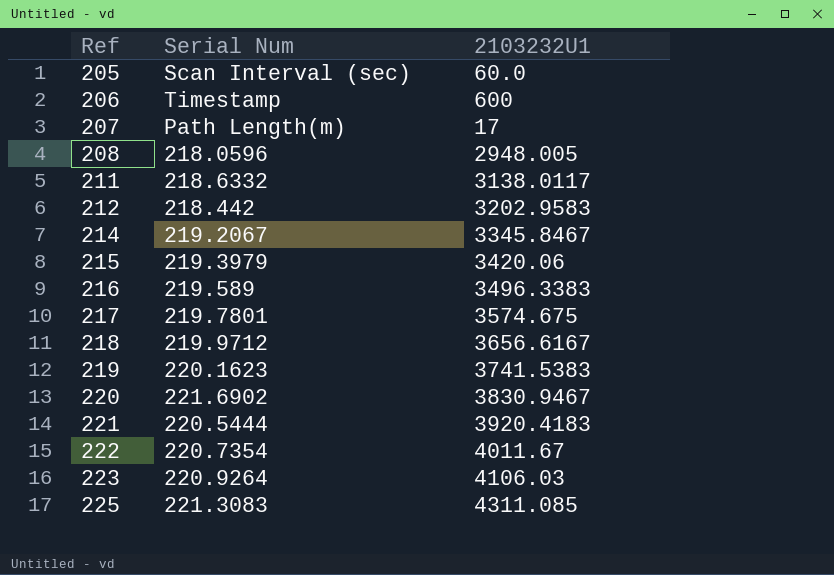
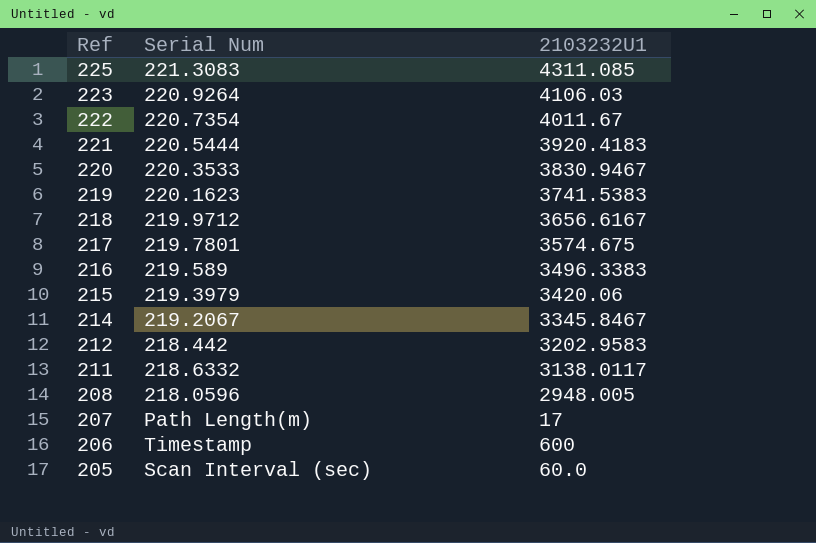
row order: Ref ascending -> Ref descending
220 | Serial Num: 221.6902 -> 220.3533

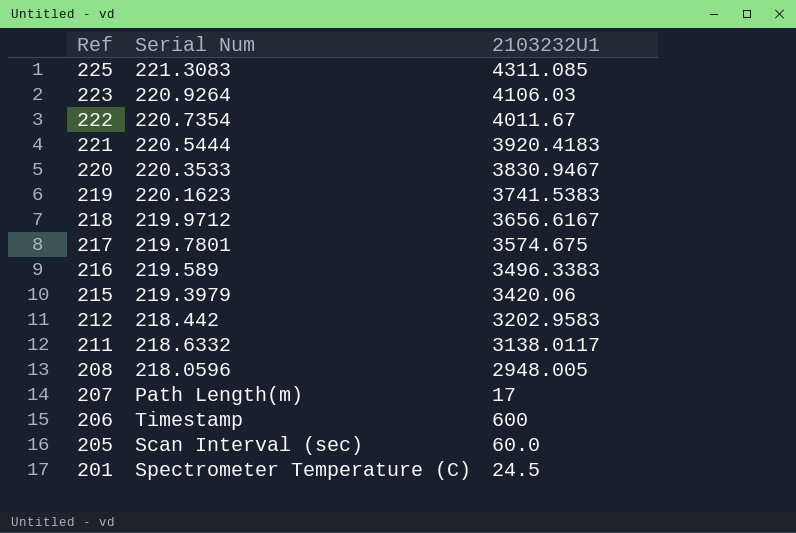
row 214: 219.2067 | 3345.8467 -> none
row 201: none -> Spectrometer Temperature (C) | 24.5

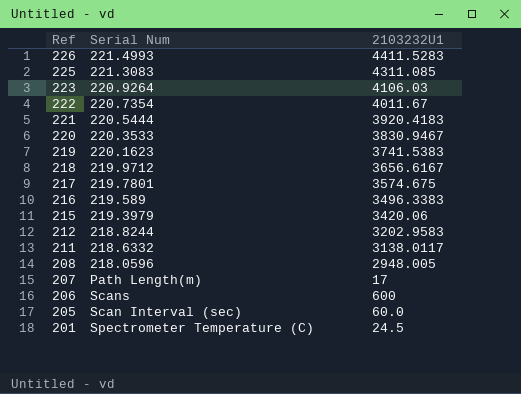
row 226: none -> 221.4993 | 4411.5283
212 | Serial Num: 218.442 -> 218.8244
206 | Serial Num: Timestamp -> Scans

